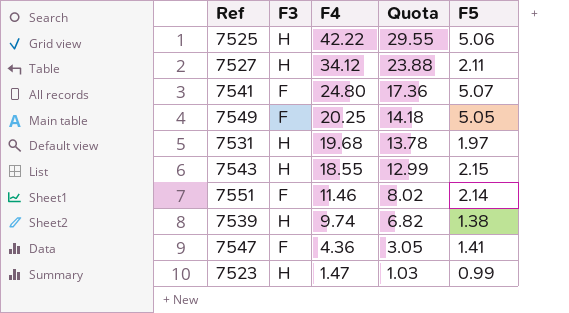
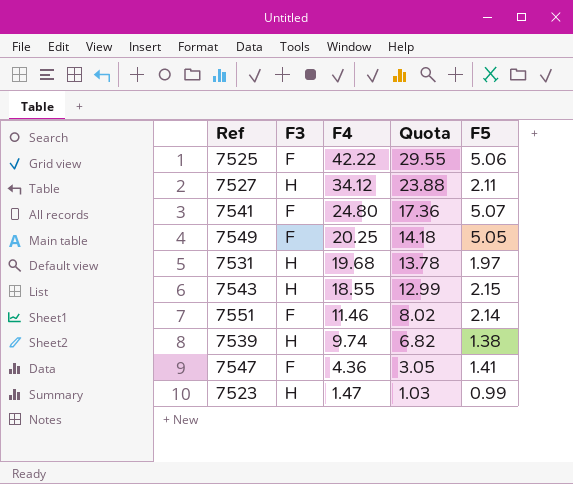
7525 | F3: H -> F

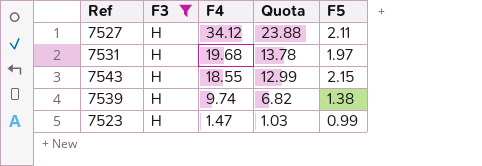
filter: none -> F3 = H

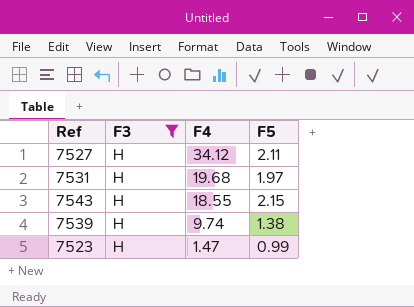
column Quota | formula: [F4] * 0.7 -> none

